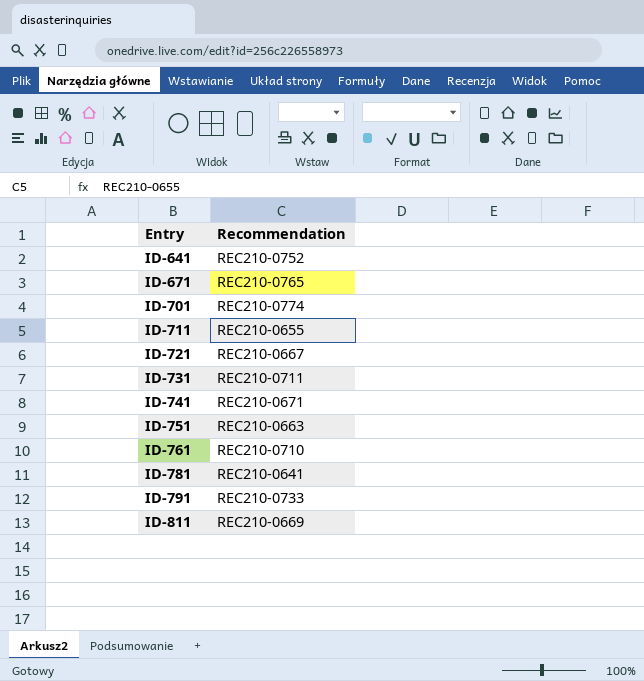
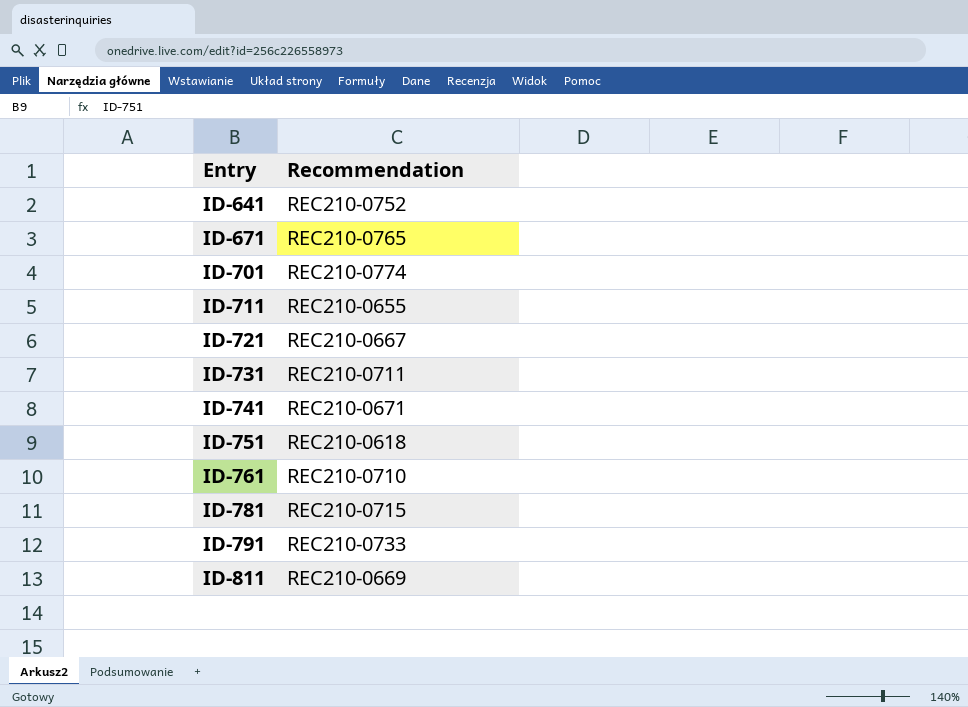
ID-751 | Recommendation: REC210-0663 -> REC210-0618
ID-781 | Recommendation: REC210-0641 -> REC210-0715

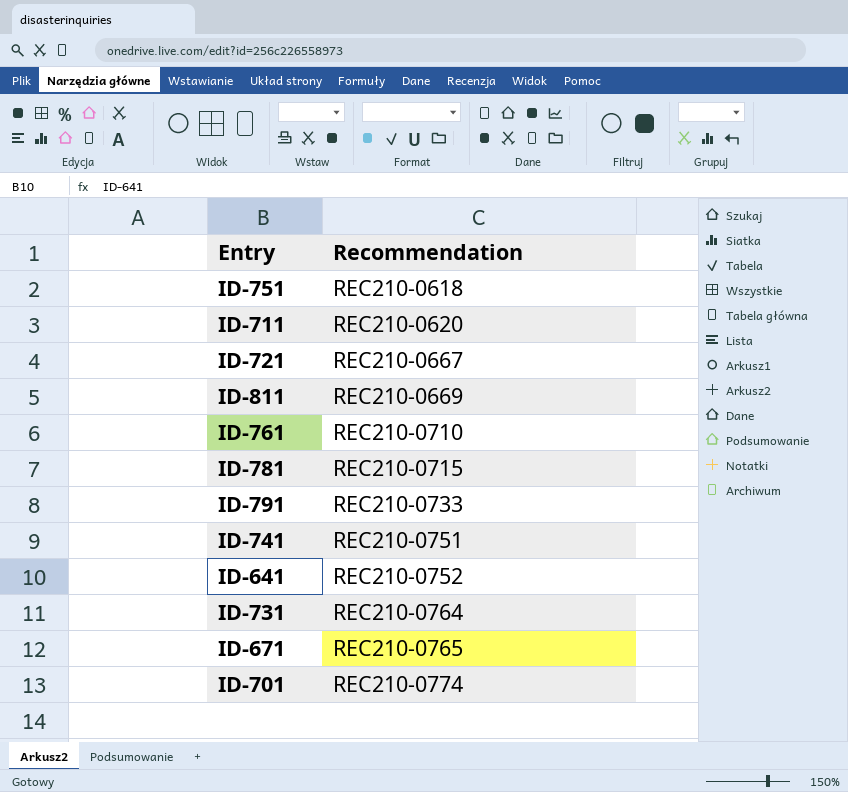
row order: Entry ascending -> Recommendation ascending
ID-711 | Recommendation: REC210-0655 -> REC210-0620
ID-741 | Recommendation: REC210-0671 -> REC210-0751
ID-731 | Recommendation: REC210-0711 -> REC210-0764

